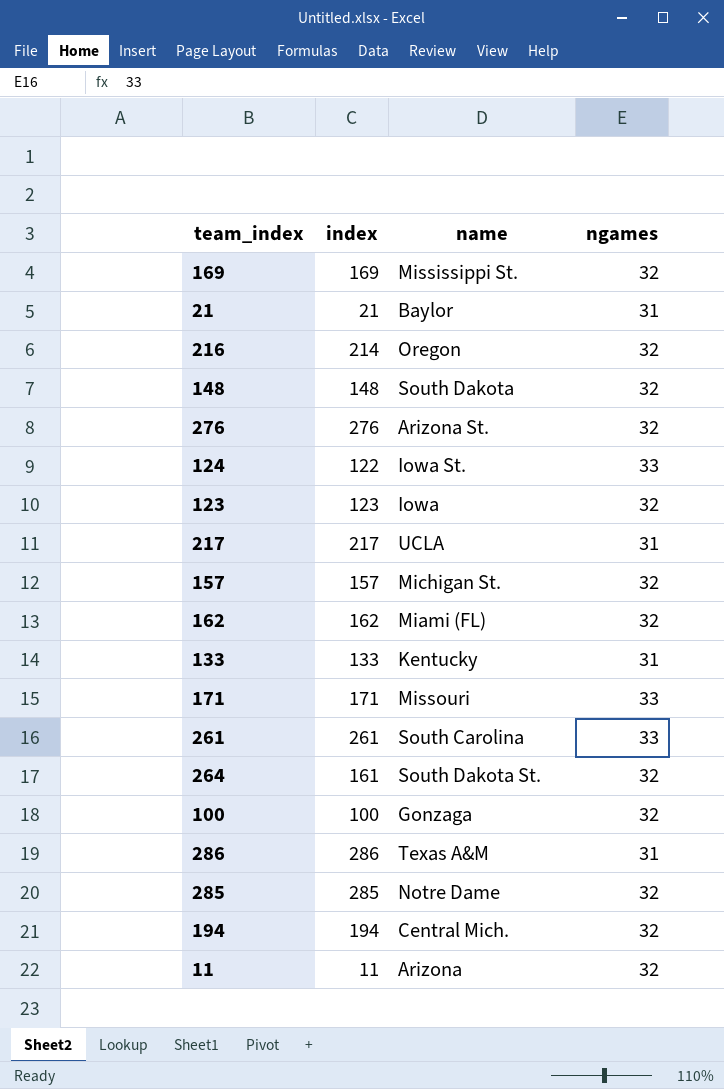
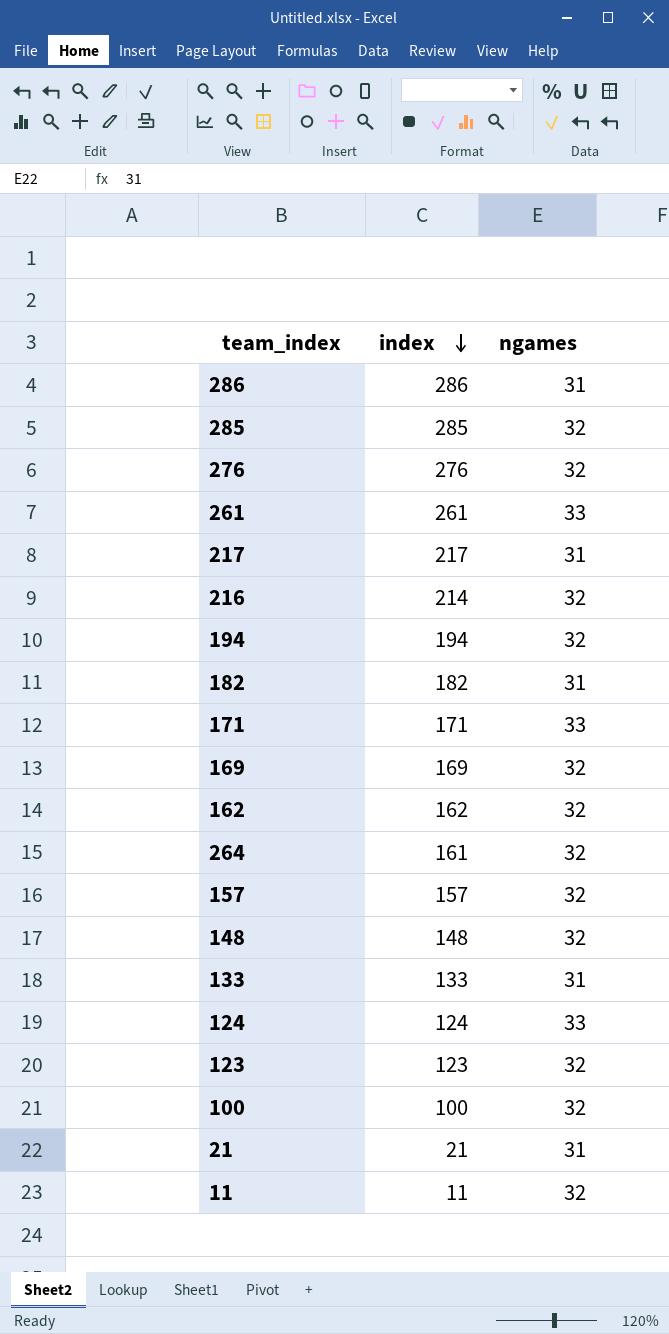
row order: none -> index descending
column name | position: 3 -> none
row 182: none -> 182 | 31
124 | index: 122 -> 124

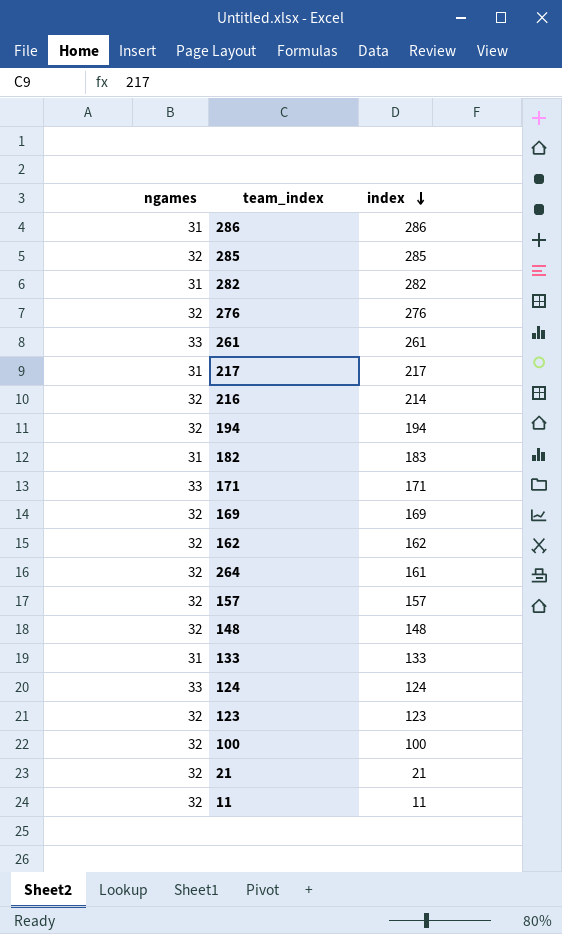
column ngames | position: 3 -> 1
row 282: none -> 31 | 282
182 | index: 182 -> 183
21 | ngames: 31 -> 32

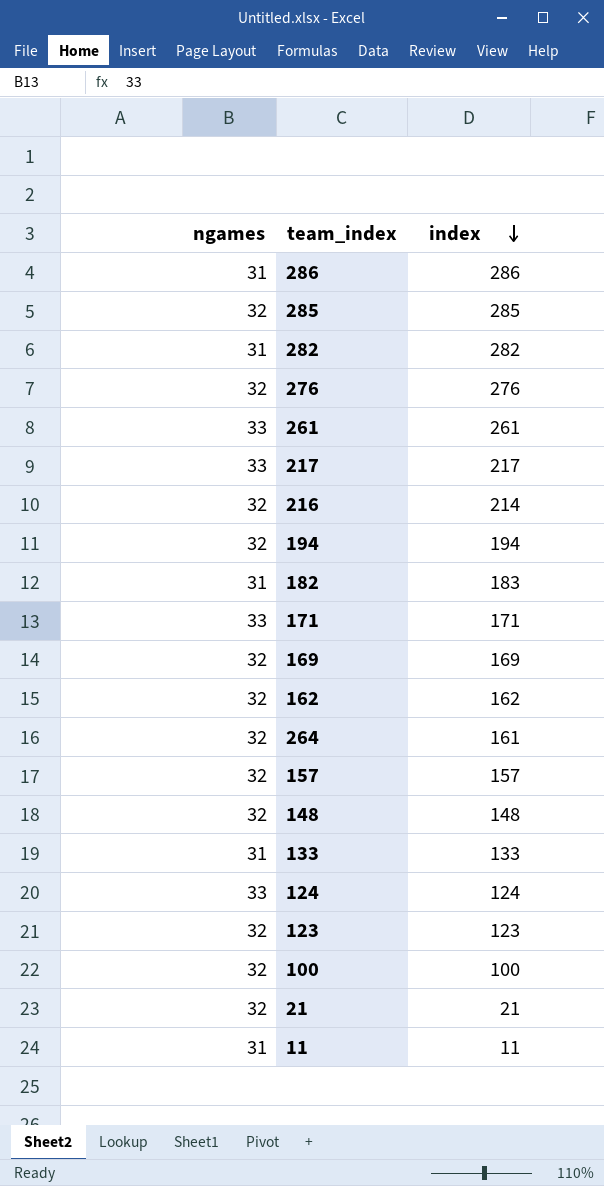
217 | ngames: 31 -> 33
11 | ngames: 32 -> 31

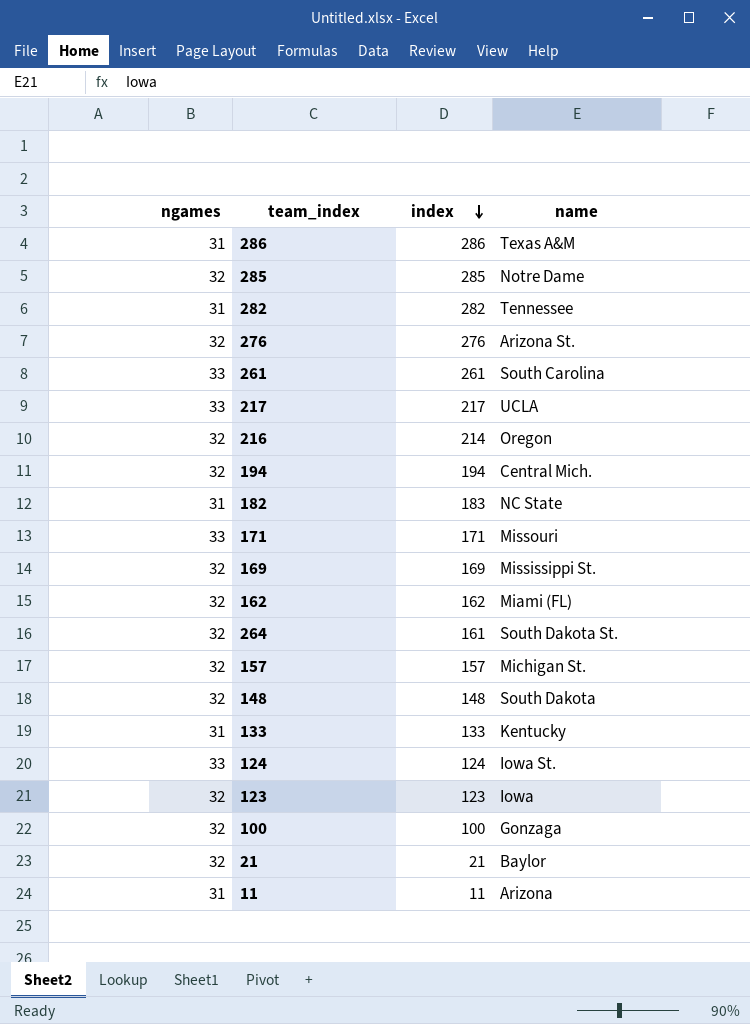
column name | position: none -> 4

